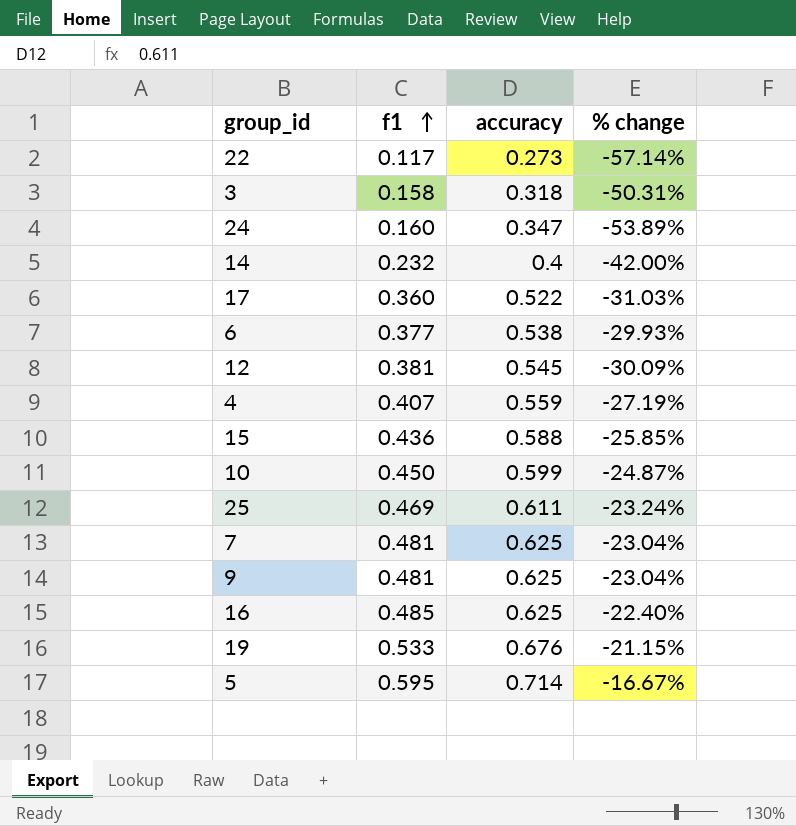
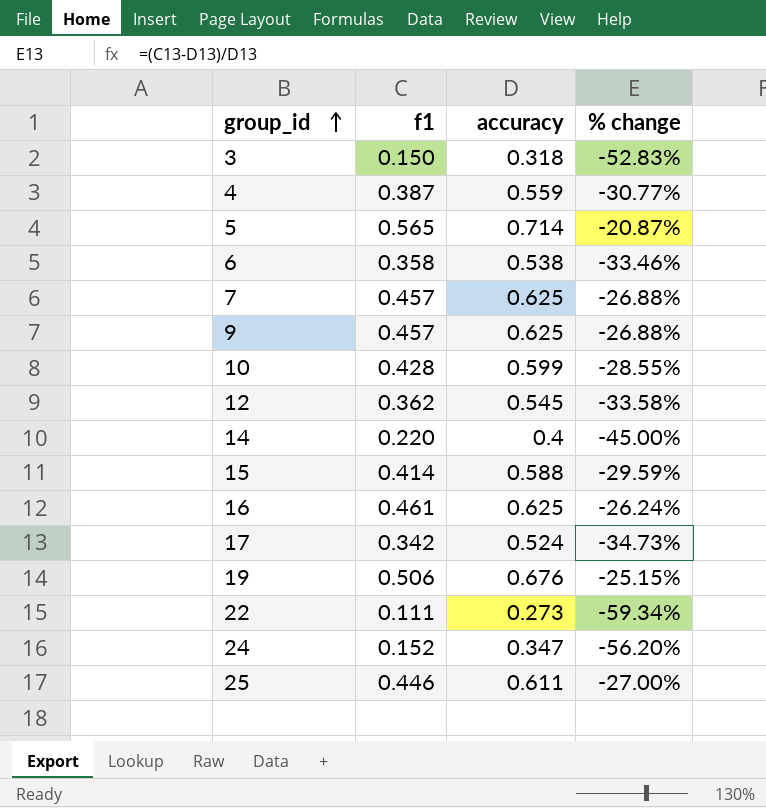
row order: f1 ascending -> group_id ascending
3 | f1: 0.158 -> 0.150
3 | % change: -50.31% -> -52.83%
4 | f1: 0.407 -> 0.387
4 | % change: -27.19% -> -30.77%
5 | f1: 0.595 -> 0.565
5 | % change: -16.67% -> -20.87%
6 | f1: 0.377 -> 0.358
6 | % change: -29.93% -> -33.46%
7 | f1: 0.481 -> 0.457
7 | % change: -23.04% -> -26.88%
9 | f1: 0.481 -> 0.457
9 | % change: -23.04% -> -26.88%
10 | f1: 0.450 -> 0.428
10 | % change: -24.87% -> -28.55%
12 | f1: 0.381 -> 0.362
12 | % change: -30.09% -> -33.58%
14 | f1: 0.232 -> 0.220
14 | % change: -42.00% -> -45.00%
15 | f1: 0.436 -> 0.414
15 | % change: -25.85% -> -29.59%
16 | f1: 0.485 -> 0.461
16 | % change: -22.40% -> -26.24%
17 | f1: 0.360 -> 0.342
17 | accuracy: 0.522 -> 0.524
17 | % change: -31.03% -> -34.73%
19 | f1: 0.533 -> 0.506
19 | % change: -21.15% -> -25.15%
22 | f1: 0.117 -> 0.111
22 | % change: -57.14% -> -59.34%
24 | f1: 0.160 -> 0.152
24 | % change: -53.89% -> -56.20%
25 | f1: 0.469 -> 0.446
25 | % change: -23.24% -> -27.00%

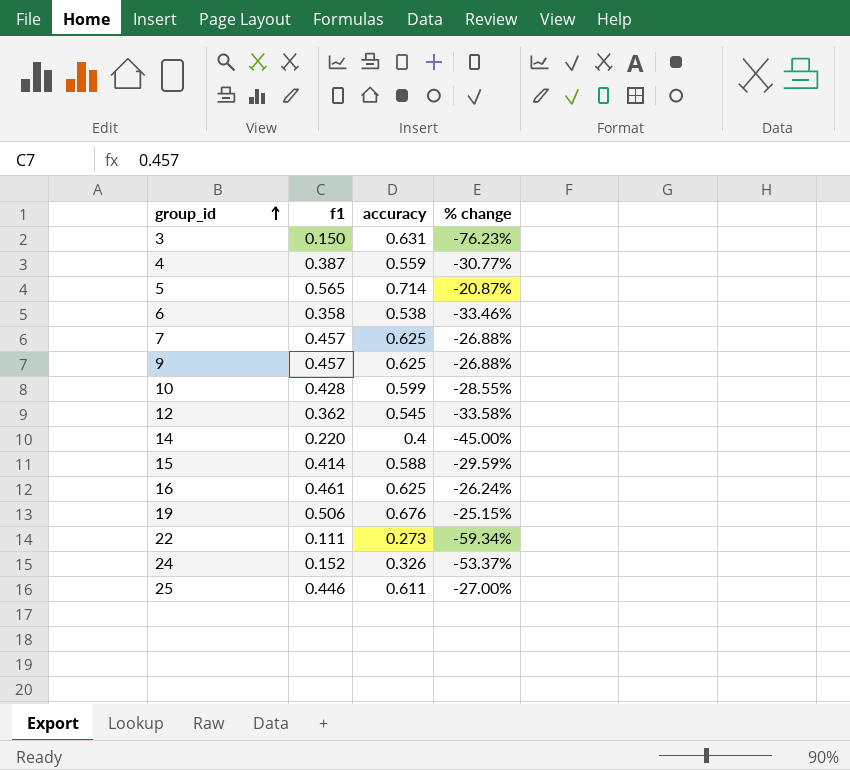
row 17: 0.342 | 0.524 | -34.73% -> none
3 | accuracy: 0.318 -> 0.631
3 | % change: -52.83% -> -76.23%
24 | accuracy: 0.347 -> 0.326
24 | % change: -56.20% -> -53.37%

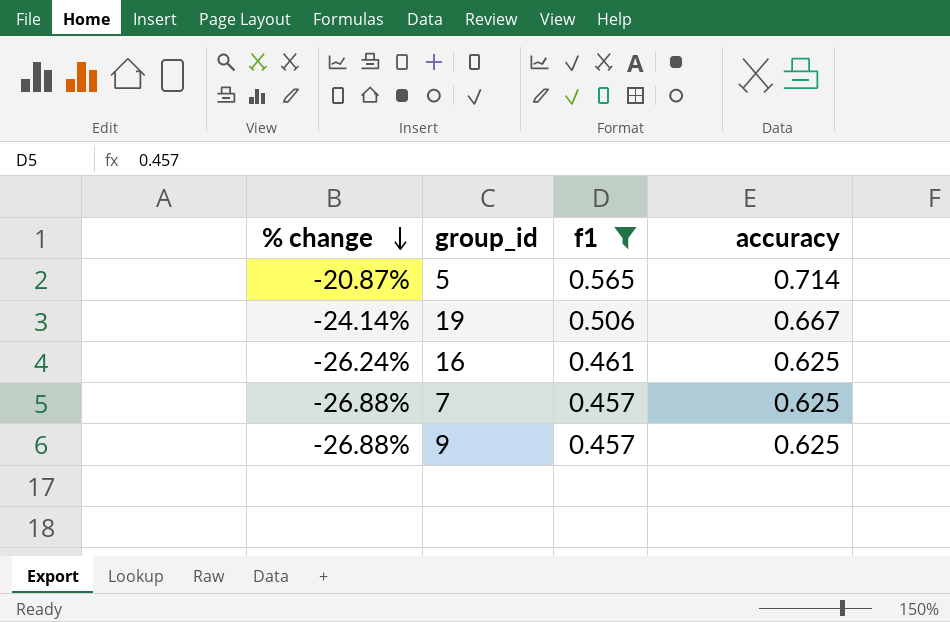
filter: none -> f1 >= 0.457
row order: group_id ascending -> % change descending
column % change | position: 4 -> 1
19 | % change: -25.15% -> -24.14%
19 | accuracy: 0.676 -> 0.667

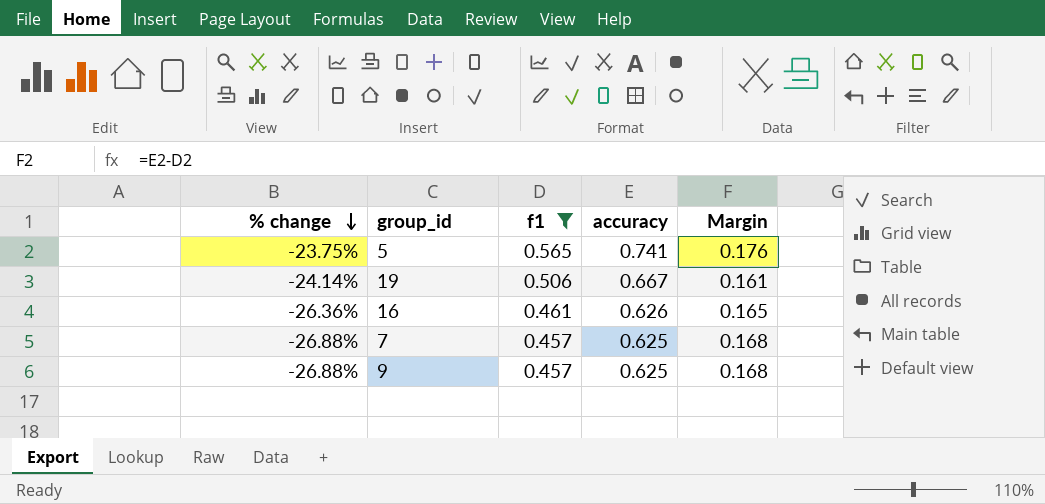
column Margin | formula: none -> [accuracy] - [f1]
5 | % change: -20.87% -> -23.75%
5 | accuracy: 0.714 -> 0.741
16 | % change: -26.24% -> -26.36%
16 | accuracy: 0.625 -> 0.626

